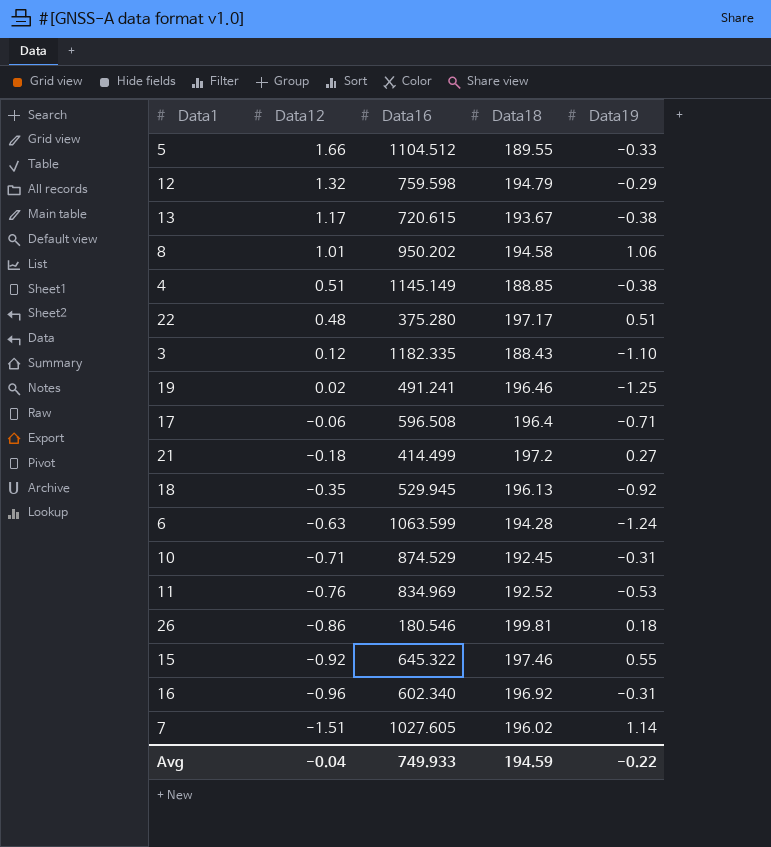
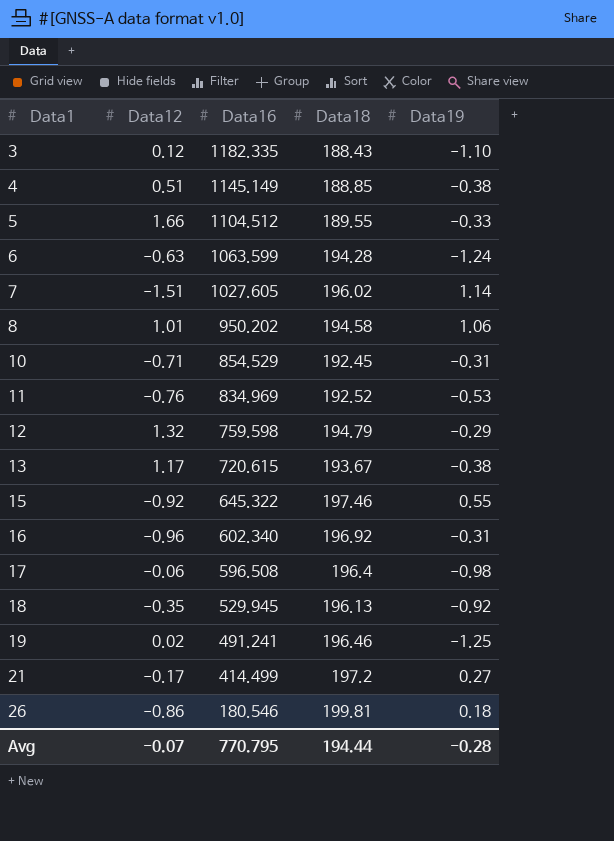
row order: Data12 descending -> Data1 ascending
row 22: 0.48 | 375.280 | 197.17 | 0.51 -> none
10 | Data16: 874.529 -> 854.529
17 | Data19: -0.71 -> -0.98
21 | Data12: -0.18 -> -0.17
Avg | Data12: -0.04 -> -0.07
Avg | Data16: 749.933 -> 770.795
Avg | Data18: 194.59 -> 194.44
Avg | Data19: -0.22 -> -0.28

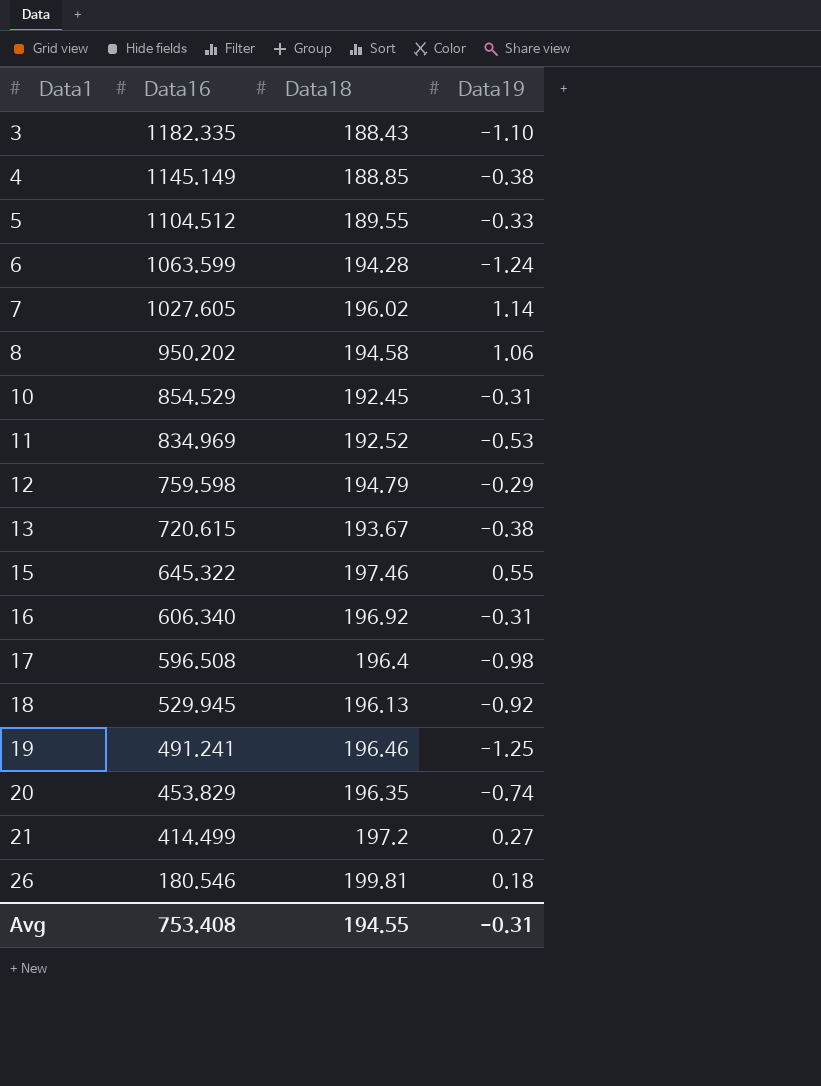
column Data12 | position: 2 -> none
16 | Data16: 602.340 -> 606.340
row 20: none -> 453.829 | 196.35 | -0.74
Avg | Data16: 770.795 -> 753.408
Avg | Data18: 194.44 -> 194.55
Avg | Data19: -0.28 -> -0.31

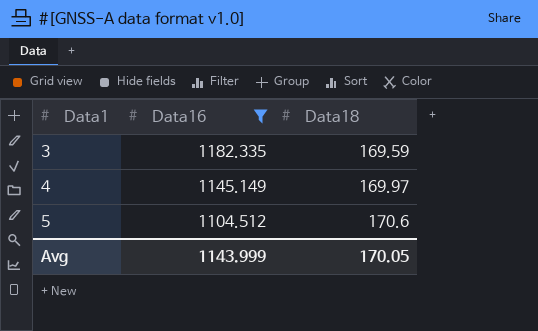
filter: none -> Data16 >= 1104.512
column Data19 | position: 4 -> none
3 | Data18: 188.43 -> 169.59
4 | Data18: 188.85 -> 169.97
5 | Data18: 189.55 -> 170.6
Avg | Data16: 753.408 -> 1143.999
Avg | Data18: 194.55 -> 170.05

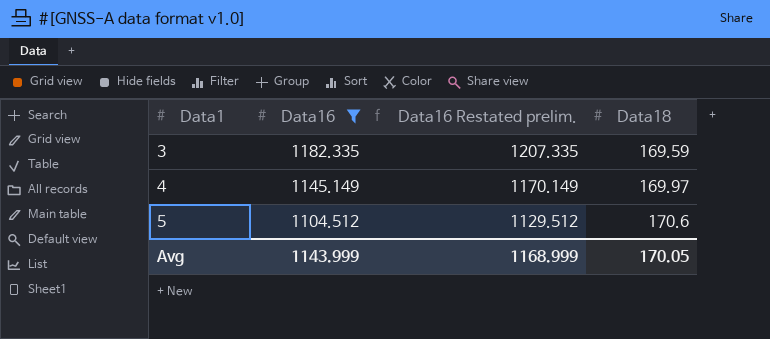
column Data16 Restated prelim. | formula: none -> [Data16] + 25

